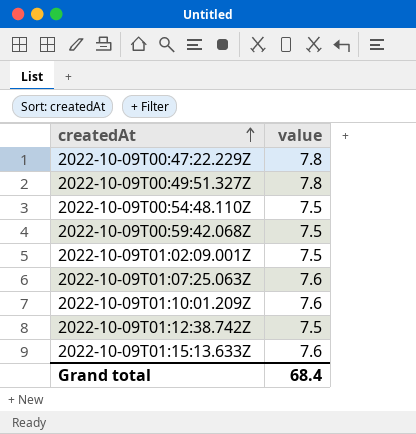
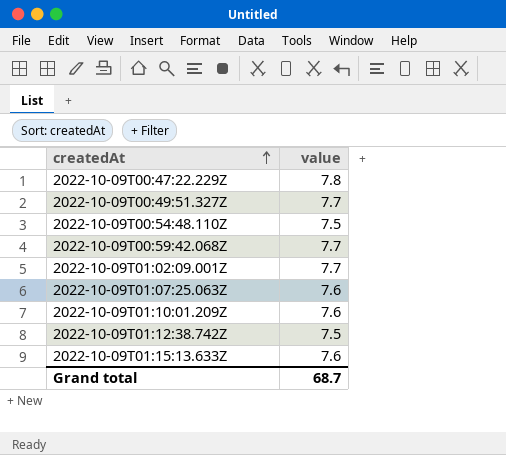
2022-10-09T00:49:51.327Z | value: 7.8 -> 7.7
2022-10-09T00:59:42.068Z | value: 7.5 -> 7.7
2022-10-09T01:02:09.001Z | value: 7.5 -> 7.7
Grand total | value: 68.4 -> 68.7

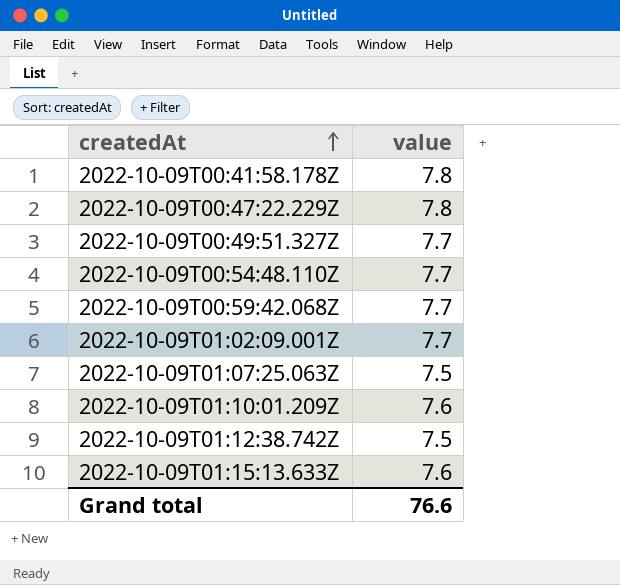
row 2022-10-09T00:41:58.178Z: none -> 7.8
2022-10-09T00:54:48.110Z | value: 7.5 -> 7.7
2022-10-09T01:07:25.063Z | value: 7.6 -> 7.5
Grand total | value: 68.7 -> 76.6

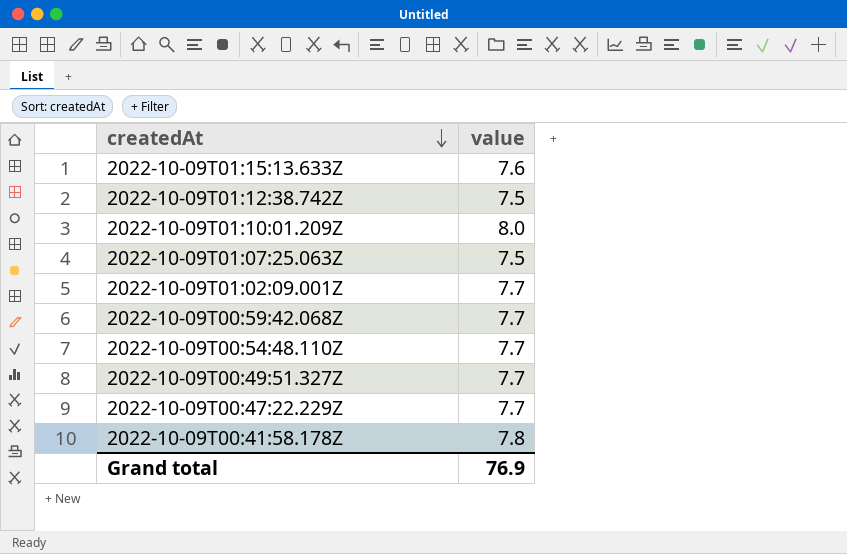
row order: createdAt ascending -> createdAt descending
2022-10-09T01:10:01.209Z | value: 7.6 -> 8.0
2022-10-09T00:47:22.229Z | value: 7.8 -> 7.7
Grand total | value: 76.6 -> 76.9

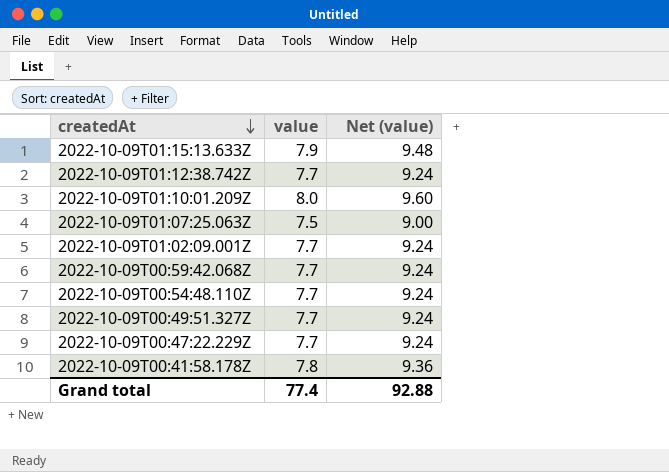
column Net (value) | formula: none -> [value] * 1.2
2022-10-09T01:15:13.633Z | value: 7.6 -> 7.9
2022-10-09T01:12:38.742Z | value: 7.5 -> 7.7
Grand total | value: 76.9 -> 77.4

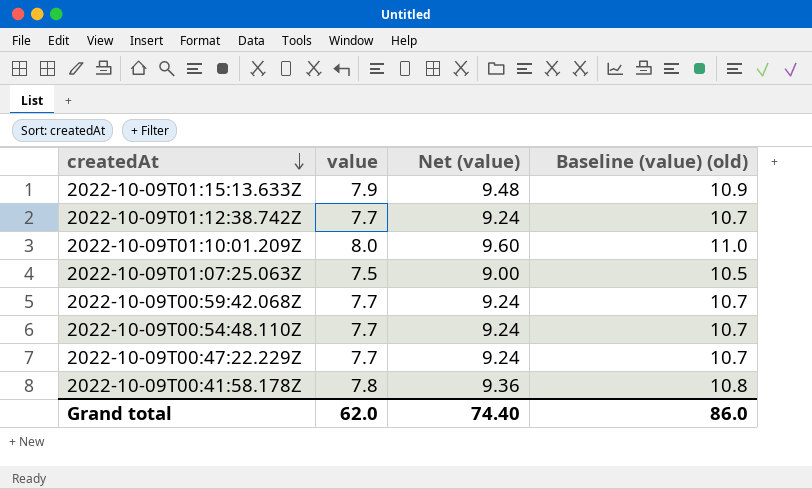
column Baseline (value) (old) | formula: none -> [value] + 3
row 2022-10-09T01:02:09.001Z: 7.7 | 9.24 -> none
row 2022-10-09T00:49:51.327Z: 7.7 | 9.24 -> none
Grand total | value: 77.4 -> 62.0
Grand total | Net (value): 92.88 -> 74.40

